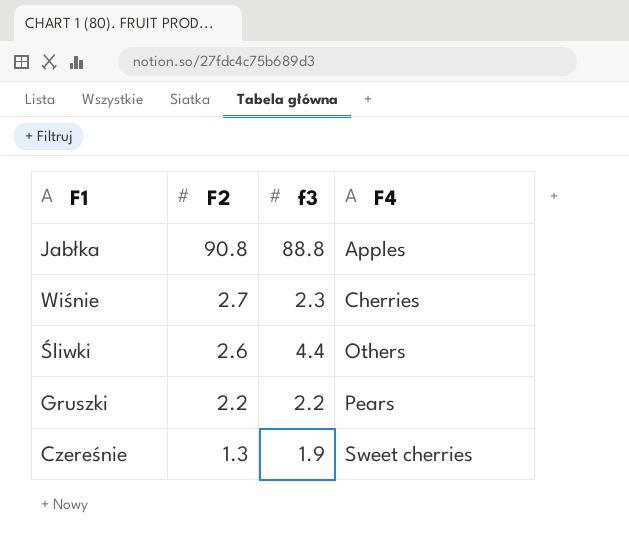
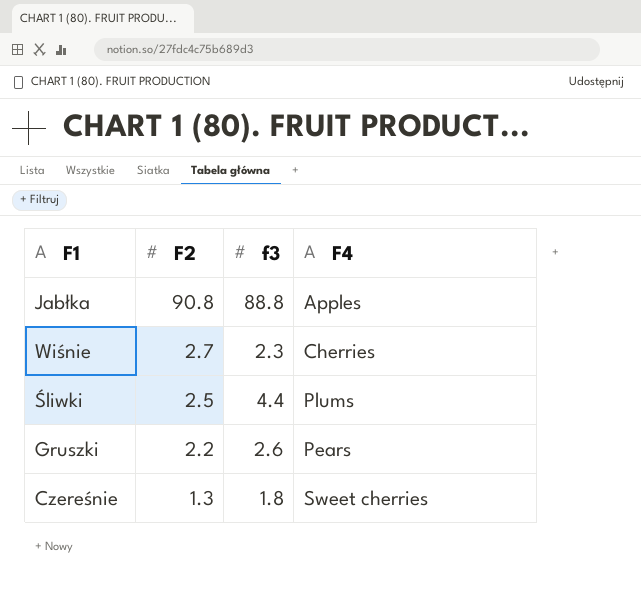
Śliwki | F2: 2.6 -> 2.5
Śliwki | F4: Others -> Plums
Gruszki | f3: 2.2 -> 2.6
Czereśnie | f3: 1.9 -> 1.8

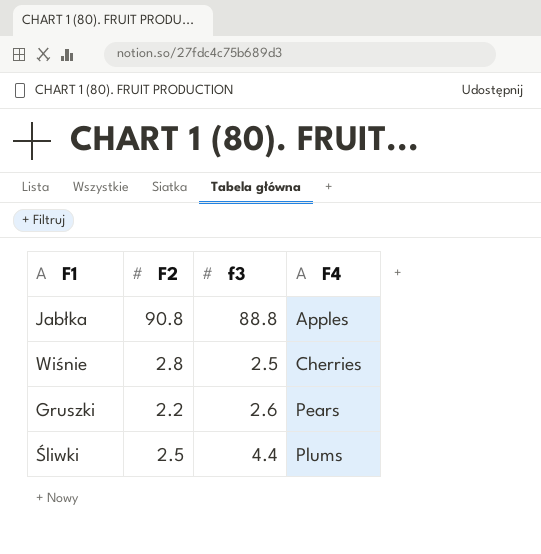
row order: F2 descending -> F4 ascending
row Czereśnie: 1.3 | 1.8 | Sweet cherries -> none
Wiśnie | F2: 2.7 -> 2.8
Wiśnie | f3: 2.3 -> 2.5

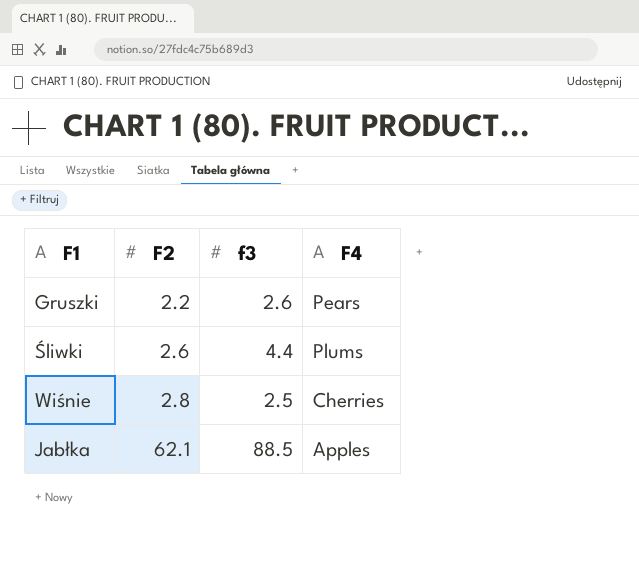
row order: F4 ascending -> F2 ascending
Śliwki | F2: 2.5 -> 2.6
Jabłka | F2: 90.8 -> 62.1
Jabłka | f3: 88.8 -> 88.5

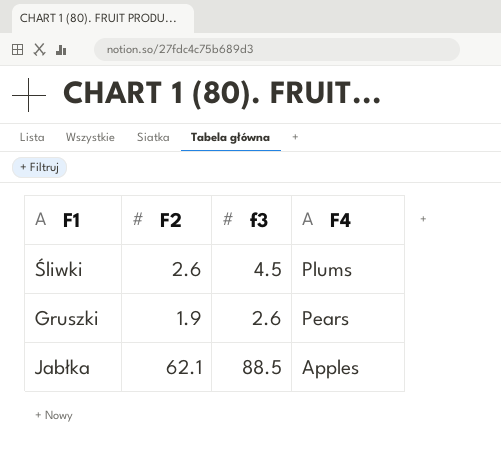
row order: F2 ascending -> F4 descending
row Wiśnie: 2.8 | 2.5 | Cherries -> none
Śliwki | f3: 4.4 -> 4.5
Gruszki | F2: 2.2 -> 1.9

